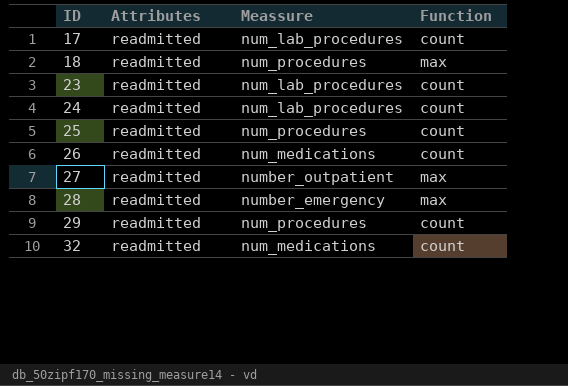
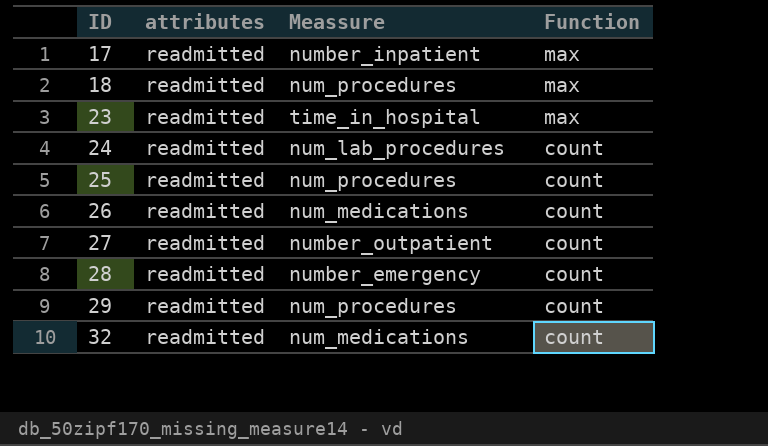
column name: Attributes -> attributes
17 | Meassure: num_lab_procedures -> number_inpatient
17 | Function: count -> max
23 | Meassure: num_lab_procedures -> time_in_hospital
23 | Function: count -> max
27 | Function: max -> count
28 | Function: max -> count

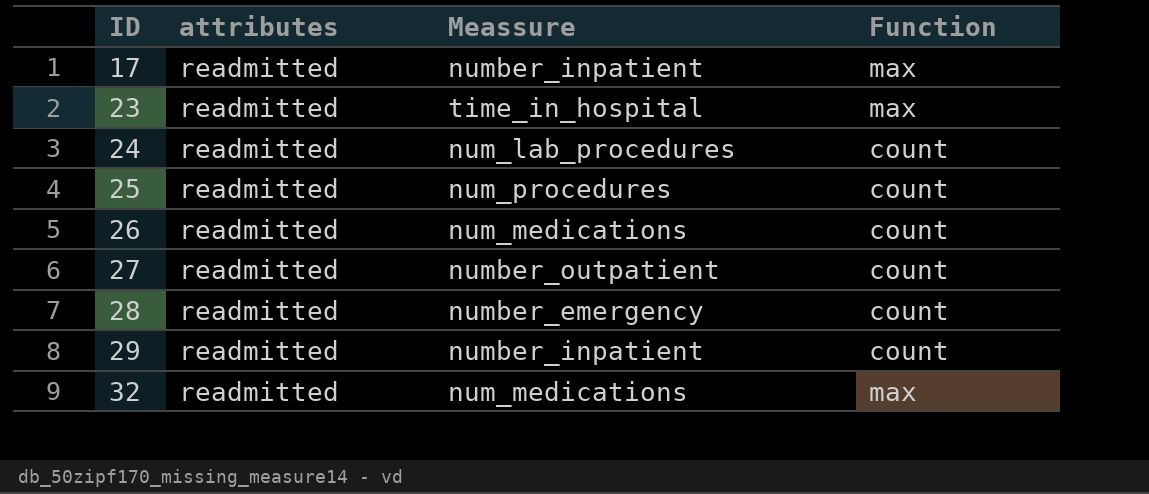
row 18: readmitted | num_procedures | max -> none
29 | Meassure: num_procedures -> number_inpatient
32 | Function: count -> max

